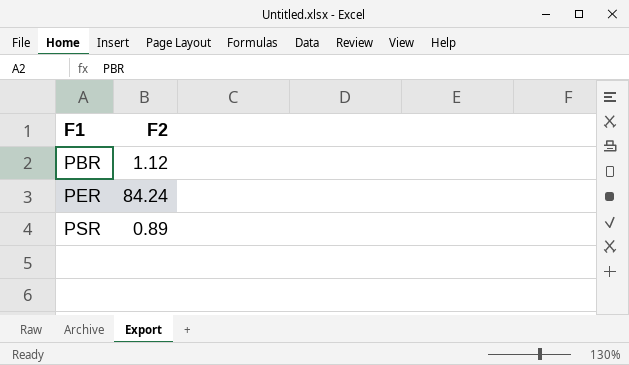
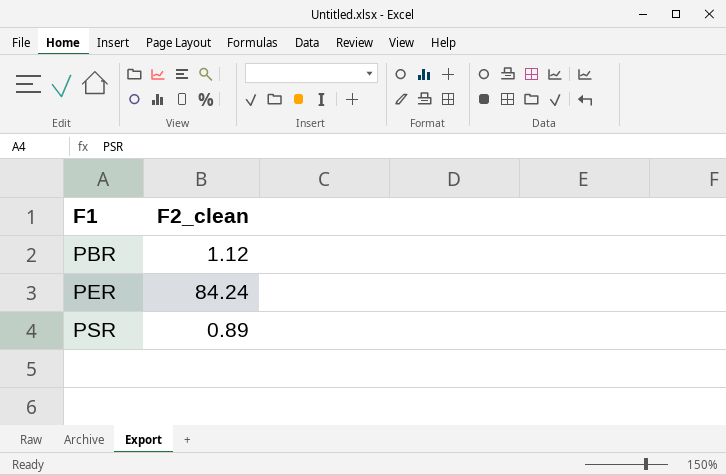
column name: F2 -> F2_clean

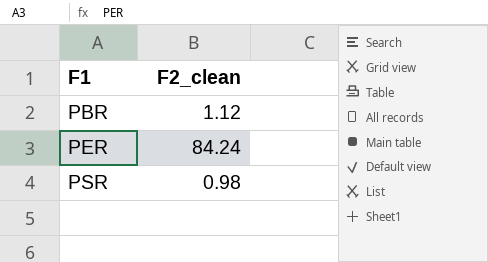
PSR | F2_clean: 0.89 -> 0.98

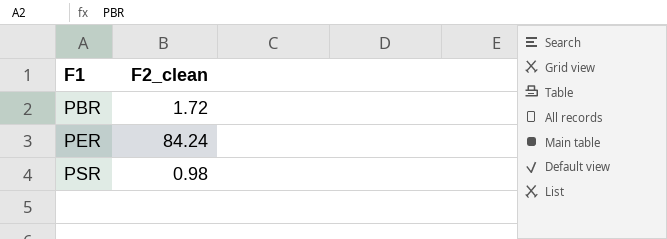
PBR | F2_clean: 1.12 -> 1.72

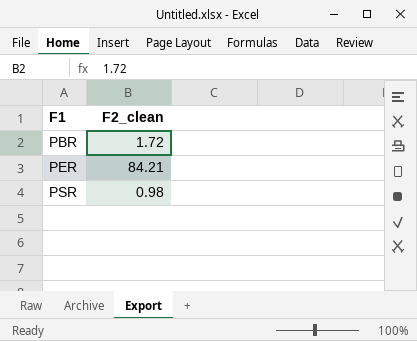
PER | F2_clean: 84.24 -> 84.21

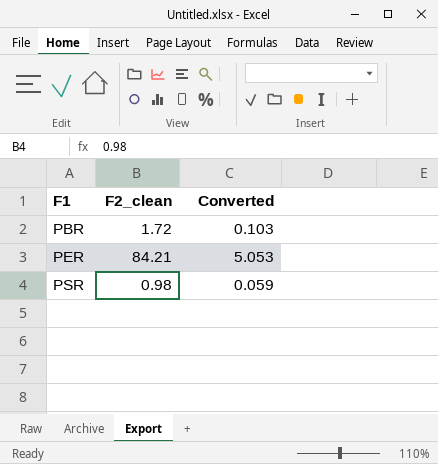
column Converted | formula: none -> [F2_clean] * 0.06

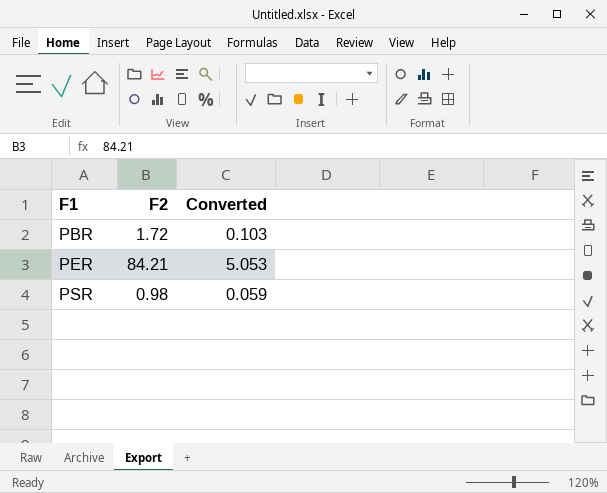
column name: F2_clean -> F2

